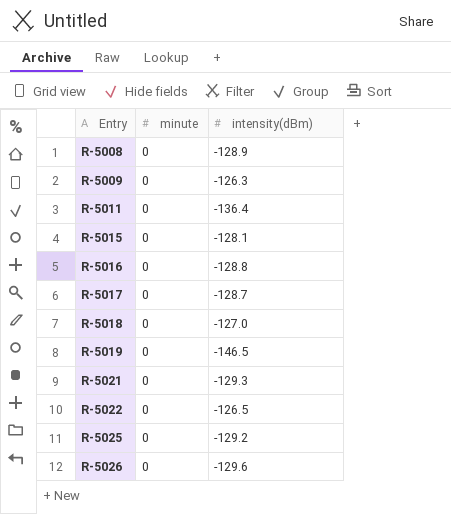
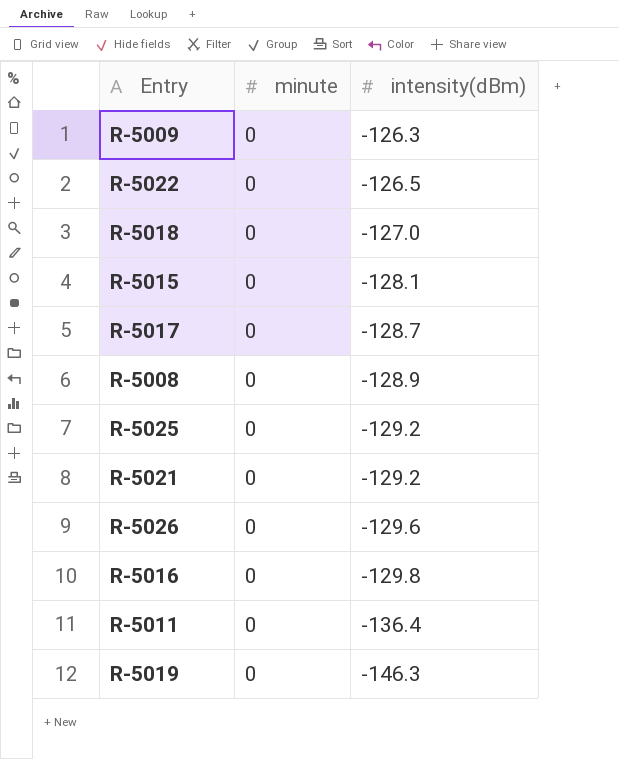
row order: Entry ascending -> intensity(dBm) descending
R-5021 | intensity(dBm): -129.3 -> -129.2
R-5016 | intensity(dBm): -128.8 -> -129.8
R-5019 | intensity(dBm): -146.5 -> -146.3

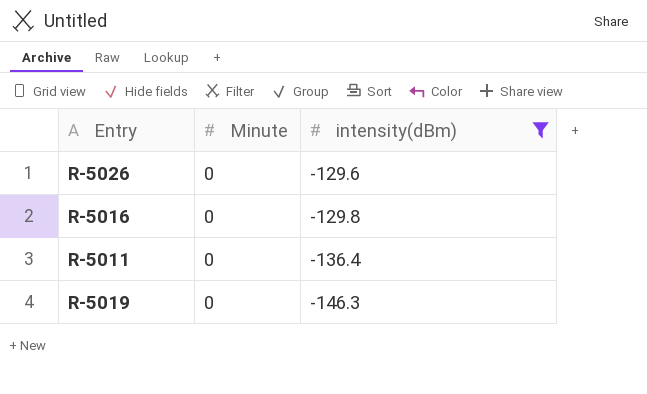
filter: none -> intensity(dBm) <= -129.6
column name: minute -> Minute

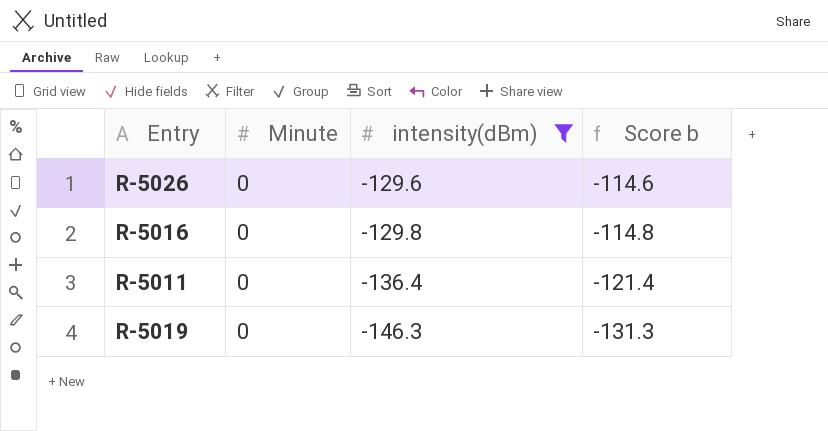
column Score b | formula: none -> [intensity(dBm)] + 15

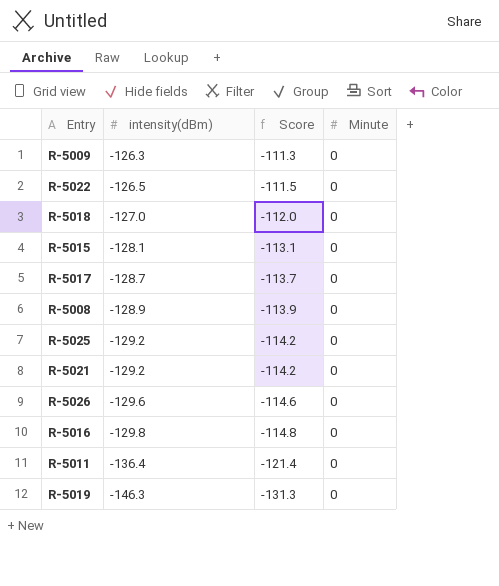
filter: intensity(dBm) <= -129.6 -> none
column name: Score b -> Score
column Minute | position: 2 -> 4

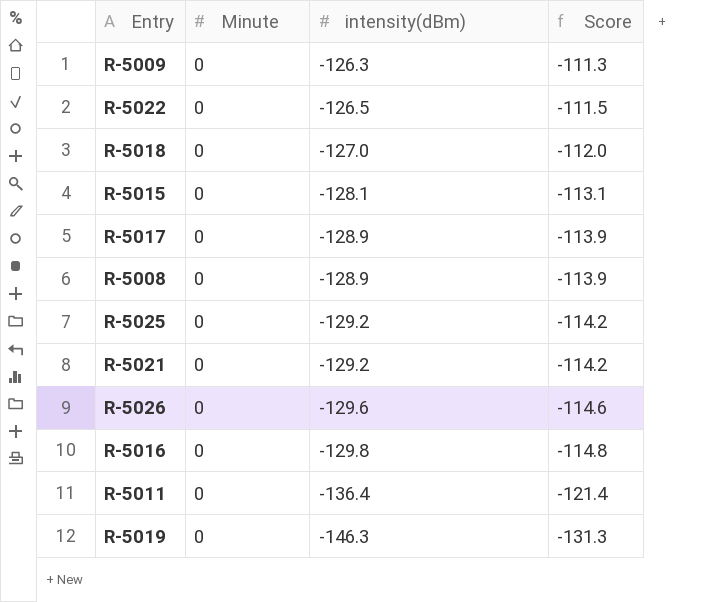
column Minute | position: 4 -> 2
R-5017 | intensity(dBm): -128.7 -> -128.9
R-5017 | Score: -113.7 -> -113.9

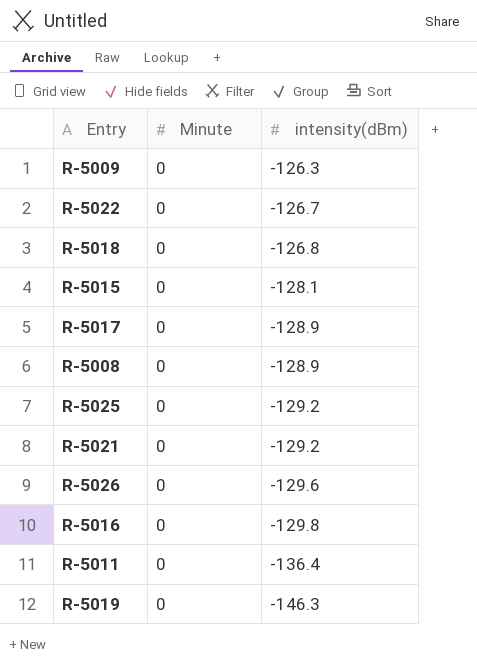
column Score | formula: [intensity(dBm)] + 15 -> none
R-5022 | intensity(dBm): -126.5 -> -126.7
R-5018 | intensity(dBm): -127.0 -> -126.8

